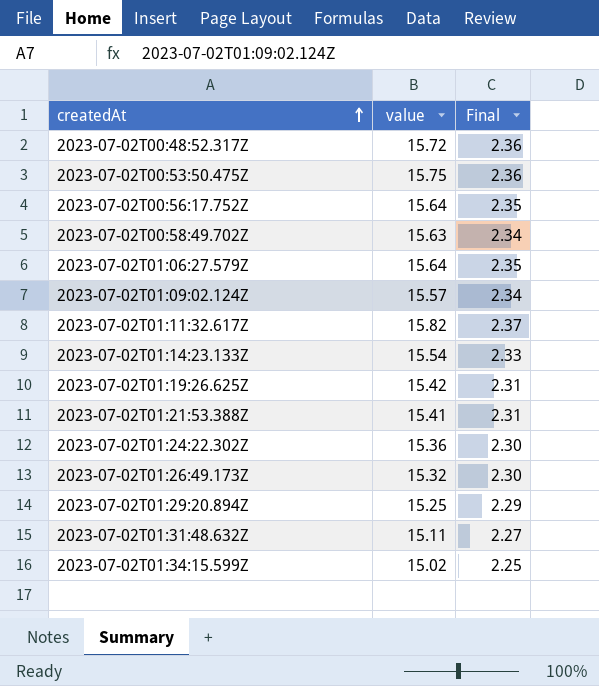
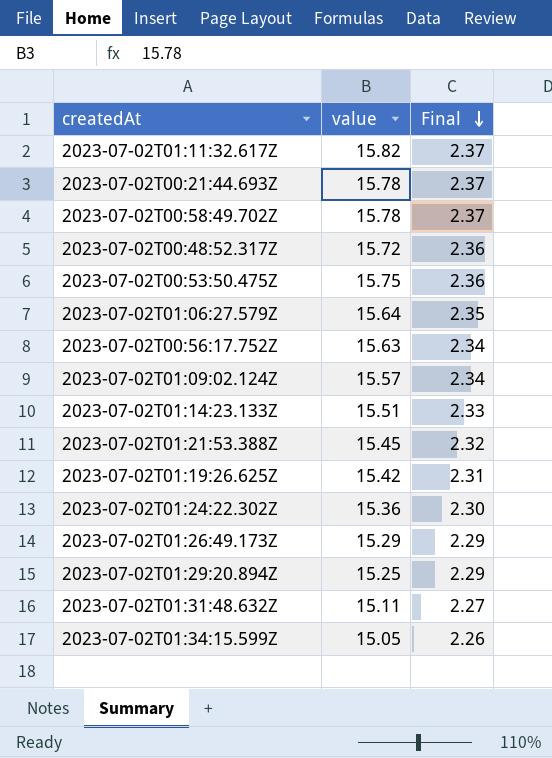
row order: createdAt ascending -> Final descending
row 2023-07-02T00:21:44.693Z: none -> 15.78 | 2.37
2023-07-02T00:58:49.702Z | value: 15.63 -> 15.78
2023-07-02T00:58:49.702Z | Final: 2.34 -> 2.37
2023-07-02T00:56:17.752Z | value: 15.64 -> 15.63
2023-07-02T00:56:17.752Z | Final: 2.35 -> 2.34
2023-07-02T01:14:23.133Z | value: 15.54 -> 15.51
2023-07-02T01:21:53.388Z | value: 15.41 -> 15.45
2023-07-02T01:21:53.388Z | Final: 2.31 -> 2.32
2023-07-02T01:26:49.173Z | value: 15.32 -> 15.29
2023-07-02T01:26:49.173Z | Final: 2.30 -> 2.29
2023-07-02T01:34:15.599Z | value: 15.02 -> 15.05
2023-07-02T01:34:15.599Z | Final: 2.25 -> 2.26

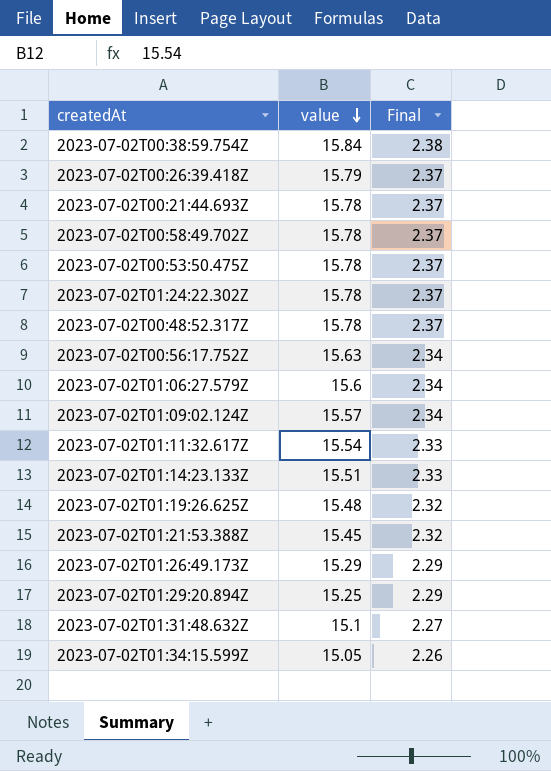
row order: Final descending -> value descending
row 2023-07-02T00:38:59.754Z: none -> 15.84 | 2.38
row 2023-07-02T00:26:39.418Z: none -> 15.79 | 2.37
2023-07-02T00:53:50.475Z | value: 15.75 -> 15.78
2023-07-02T00:53:50.475Z | Final: 2.36 -> 2.37
2023-07-02T01:24:22.302Z | value: 15.36 -> 15.78
2023-07-02T01:24:22.302Z | Final: 2.30 -> 2.37
2023-07-02T00:48:52.317Z | value: 15.72 -> 15.78
2023-07-02T00:48:52.317Z | Final: 2.36 -> 2.37
2023-07-02T01:06:27.579Z | value: 15.64 -> 15.6
2023-07-02T01:06:27.579Z | Final: 2.35 -> 2.34
2023-07-02T01:11:32.617Z | value: 15.82 -> 15.54
2023-07-02T01:11:32.617Z | Final: 2.37 -> 2.33
2023-07-02T01:19:26.625Z | value: 15.42 -> 15.48
2023-07-02T01:19:26.625Z | Final: 2.31 -> 2.32
2023-07-02T01:31:48.632Z | value: 15.11 -> 15.1

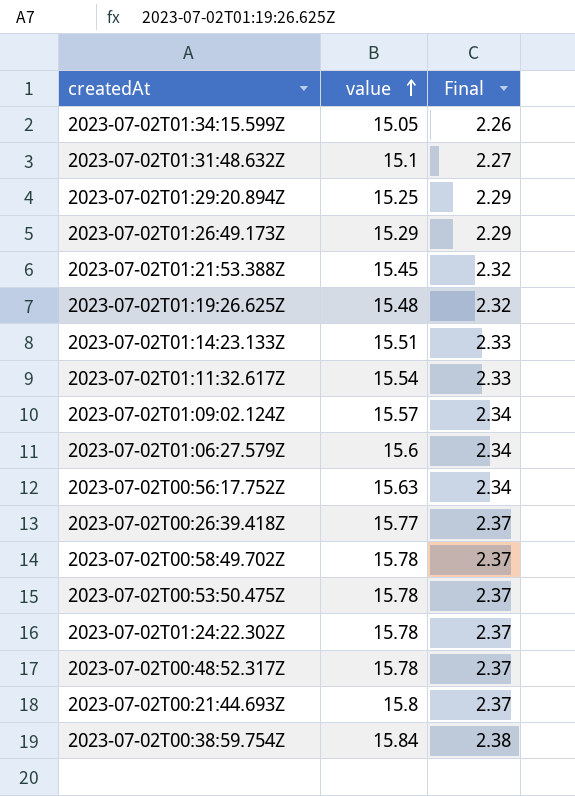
row order: value descending -> value ascending
2023-07-02T00:26:39.418Z | value: 15.79 -> 15.77
2023-07-02T00:21:44.693Z | value: 15.78 -> 15.8

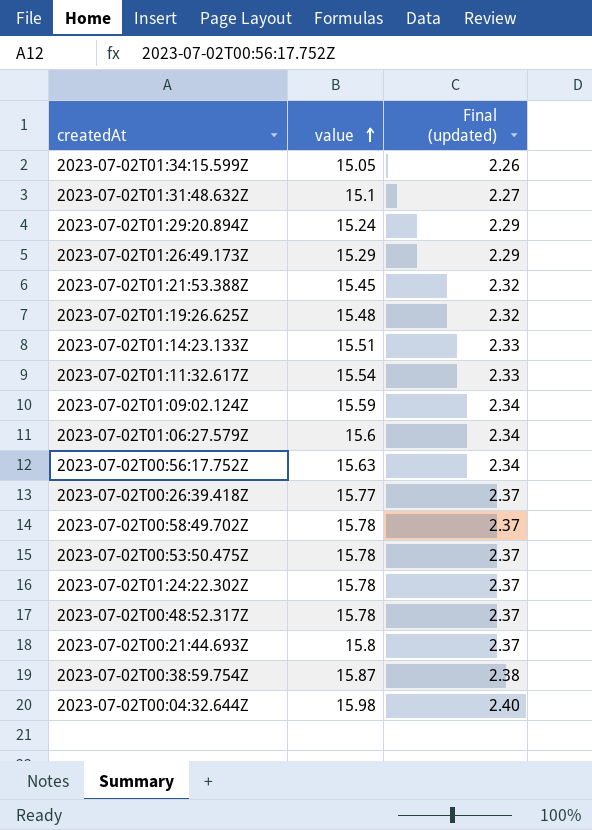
column name: Final -> Final (updated)
2023-07-02T01:29:20.894Z | value: 15.25 -> 15.24
2023-07-02T01:09:02.124Z | value: 15.57 -> 15.59
2023-07-02T00:38:59.754Z | value: 15.84 -> 15.87
row 2023-07-02T00:04:32.644Z: none -> 15.98 | 2.40

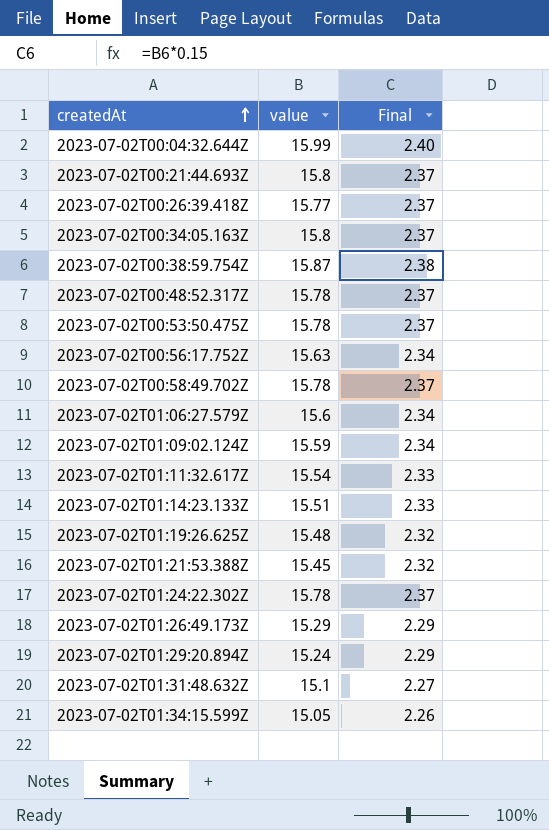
row order: value ascending -> createdAt ascending
column name: Final (updated) -> Final
2023-07-02T00:04:32.644Z | value: 15.98 -> 15.99
row 2023-07-02T00:34:05.163Z: none -> 15.8 | 2.37

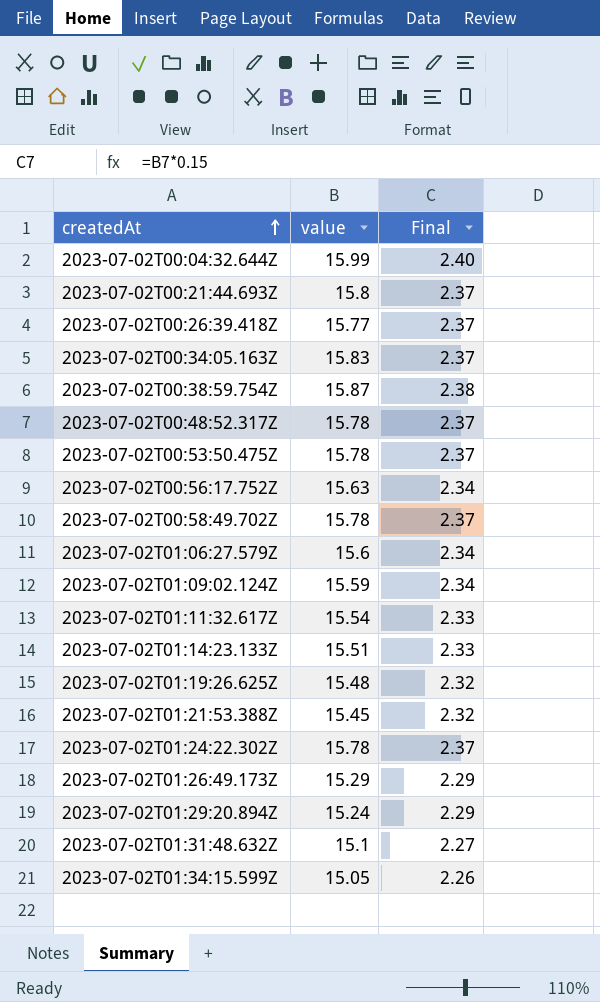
2023-07-02T00:34:05.163Z | value: 15.8 -> 15.83

